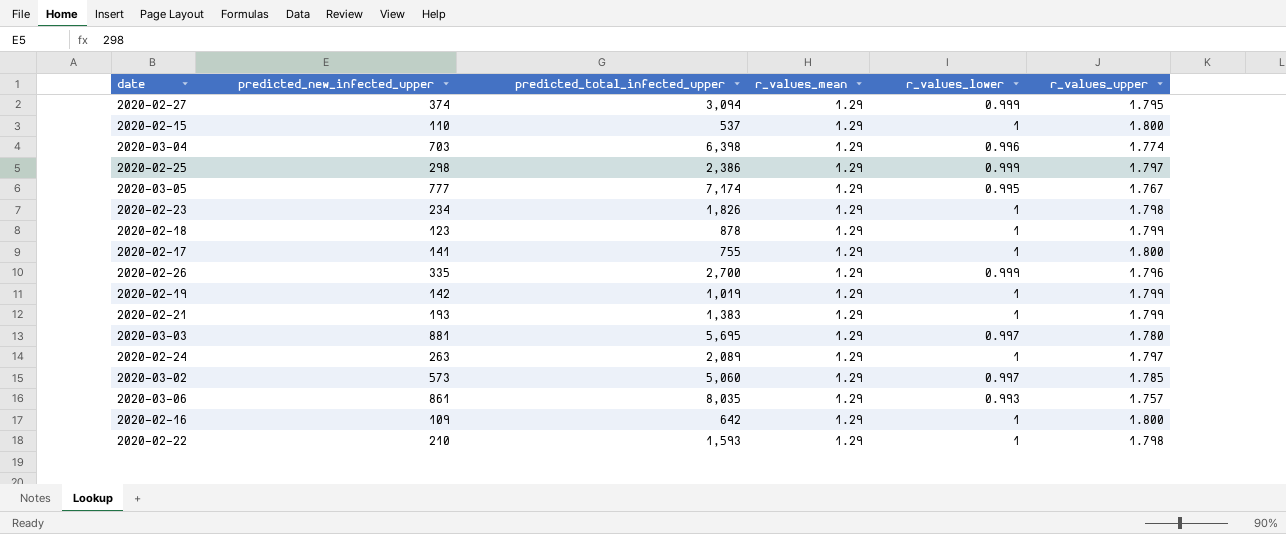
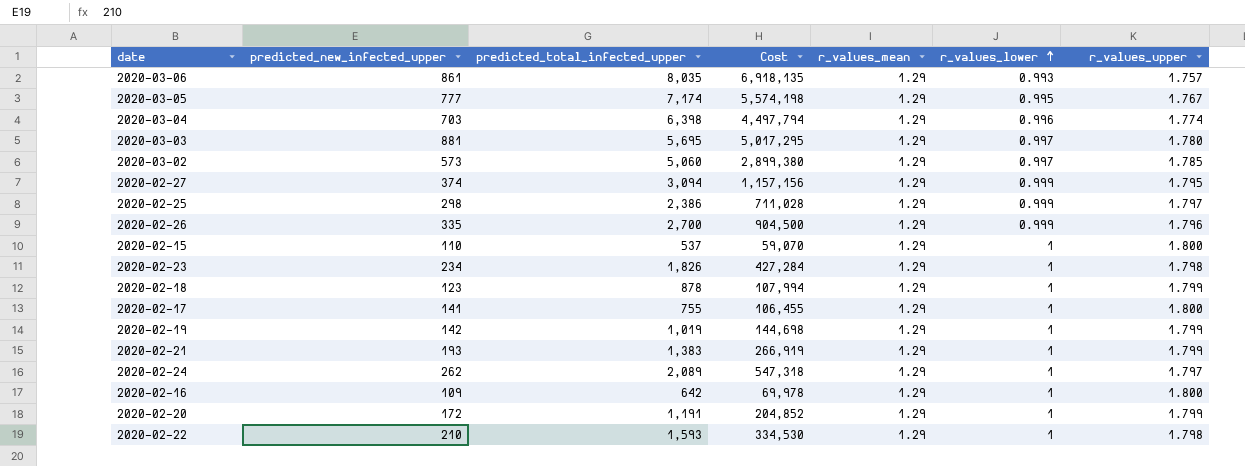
row order: none -> r_values_lower ascending
column Cost | formula: none -> [predicted_new_infected_upper] * [predicted_total_infected_upper]
2020-02-24 | predicted_new_infected_upper: 263 -> 262
row 2020-02-20: none -> 172 | 1,191 | 204,852 | 1.29 | 1 | 1.799

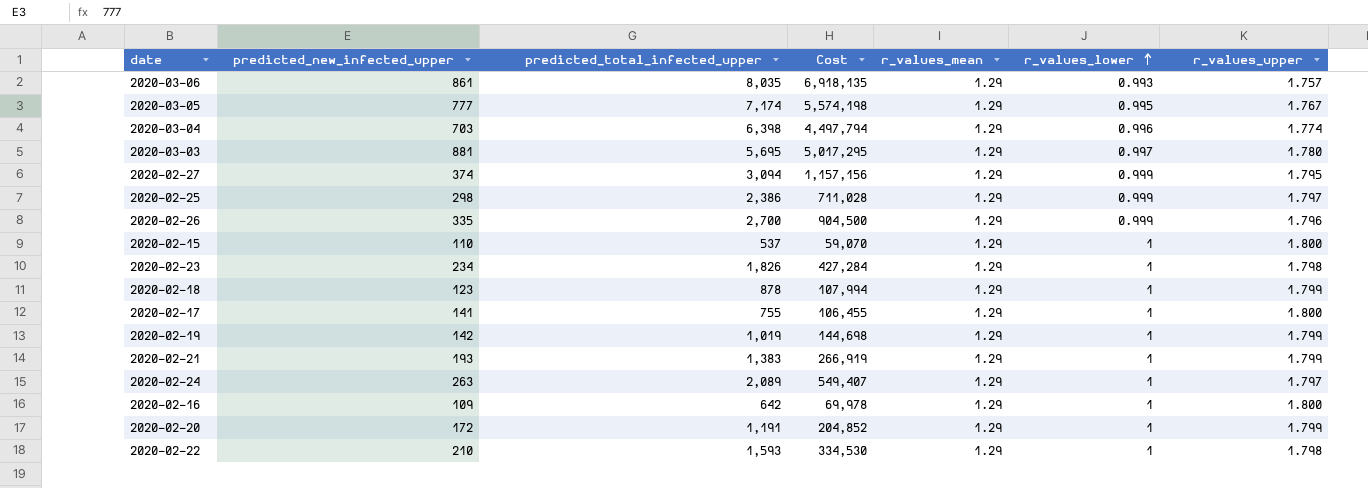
row 2020-03-02: 573 | 5,060 | 2,899,380 | 1.29 | 0.997 | 1.785 -> none
2020-02-24 | predicted_new_infected_upper: 262 -> 263
2020-02-24 | Cost: 547,318 -> 549,407

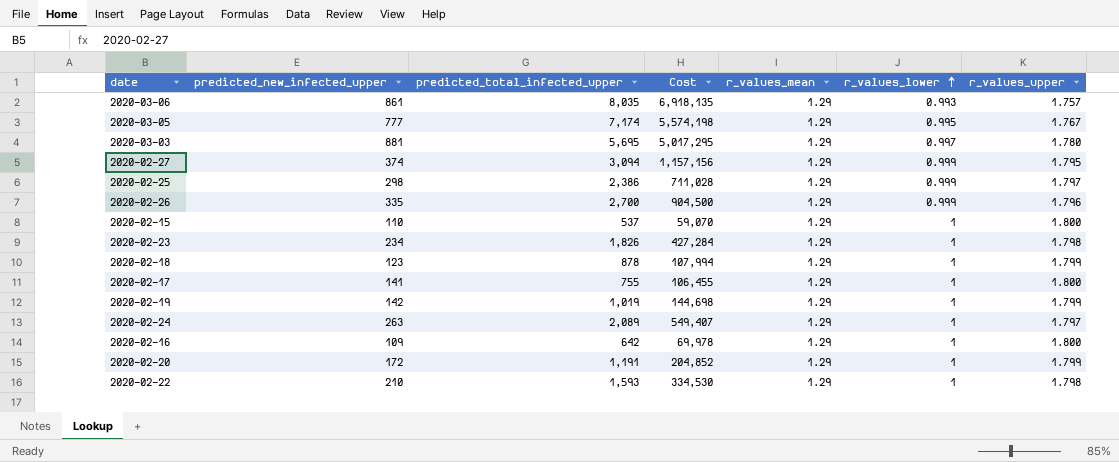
row 2020-03-04: 703 | 6,398 | 4,497,794 | 1.29 | 0.996 | 1.774 -> none
row 2020-02-21: 193 | 1,383 | 266,919 | 1.29 | 1 | 1.799 -> none

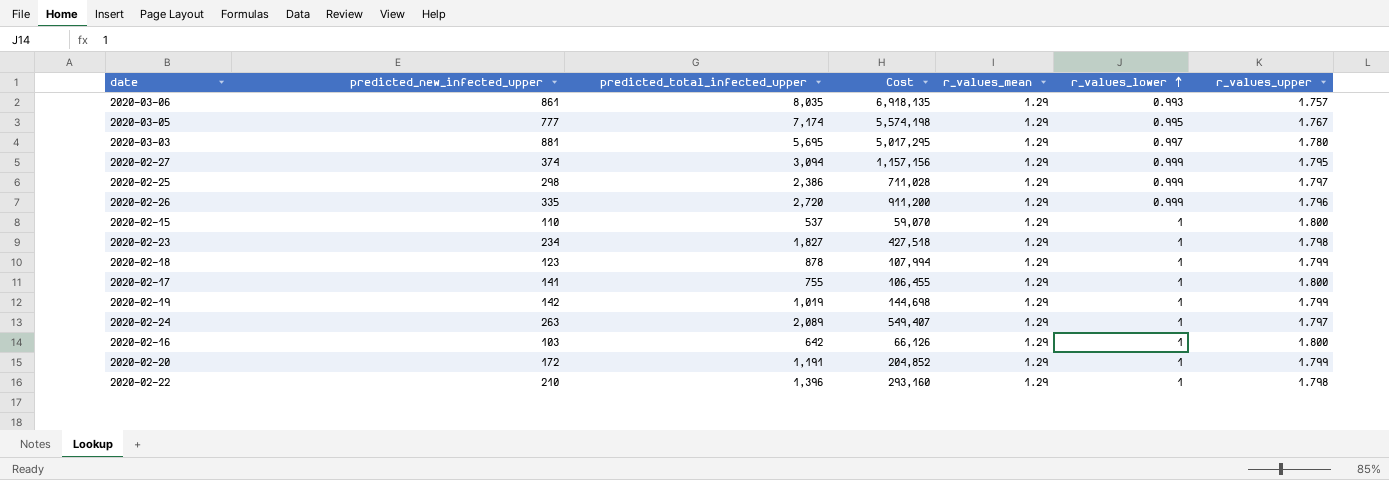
2020-02-26 | predicted_total_infected_upper: 2,700 -> 2,720
2020-02-26 | Cost: 904,500 -> 911,200
2020-02-23 | predicted_total_infected_upper: 1,826 -> 1,827
2020-02-23 | Cost: 427,284 -> 427,518
2020-02-16 | predicted_new_infected_upper: 109 -> 103
2020-02-16 | Cost: 69,978 -> 66,126
2020-02-22 | predicted_total_infected_upper: 1,593 -> 1,396
2020-02-22 | Cost: 334,530 -> 293,160

